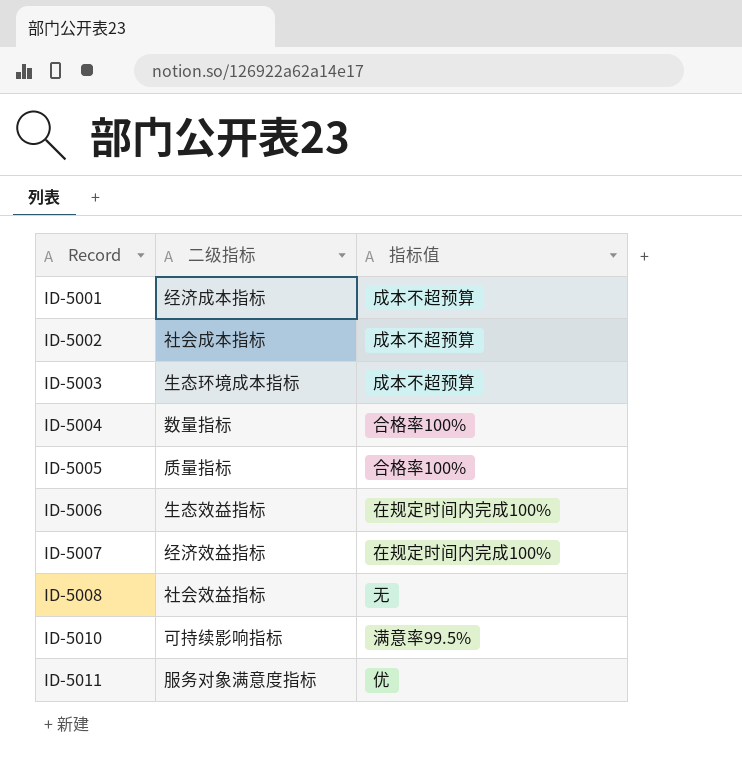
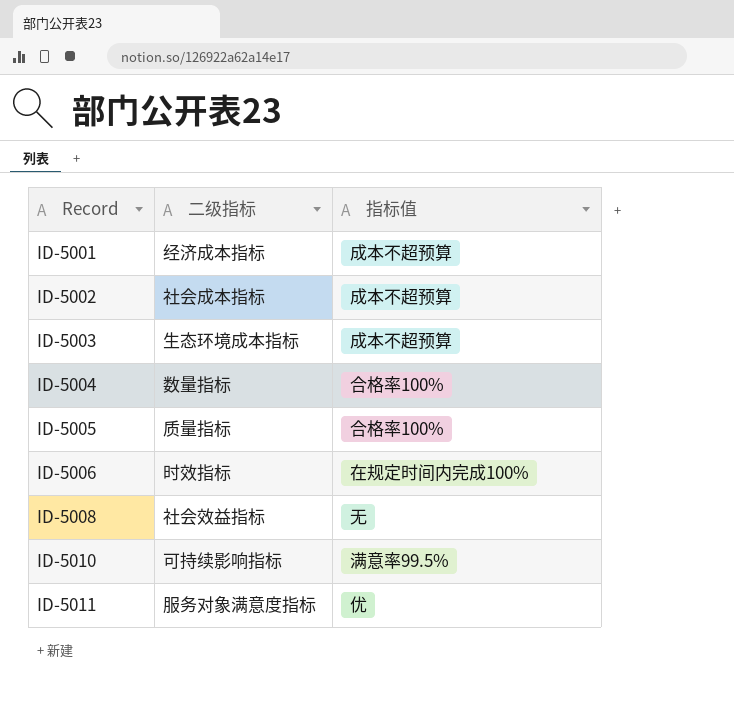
row ID-5007: 经济效益指标 | 在规定时间内完成100% -> none
ID-5006 | 二级指标: 生态效益指标 -> 时效指标

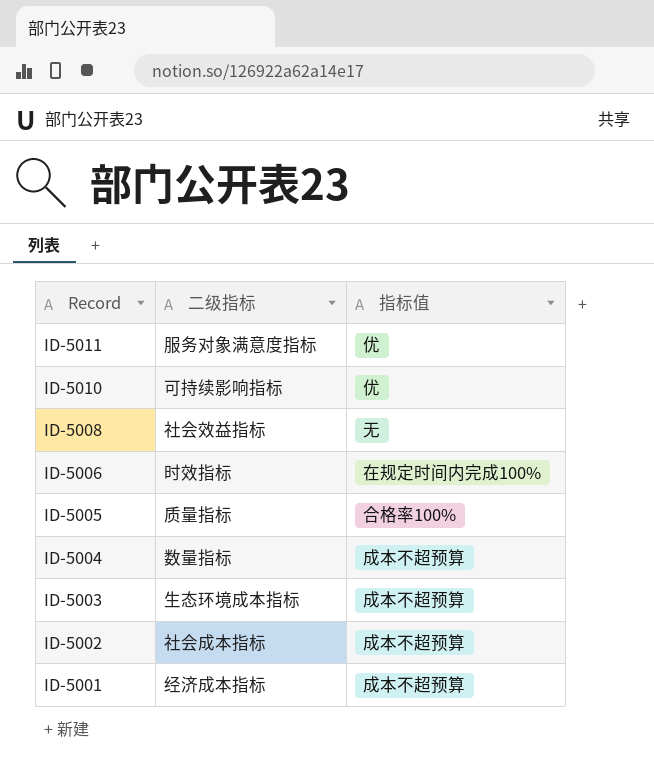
row order: Record ascending -> Record descending
ID-5010 | 指标值: 满意率99.5% -> 优
ID-5004 | 指标值: 合格率100% -> 成本不超预算

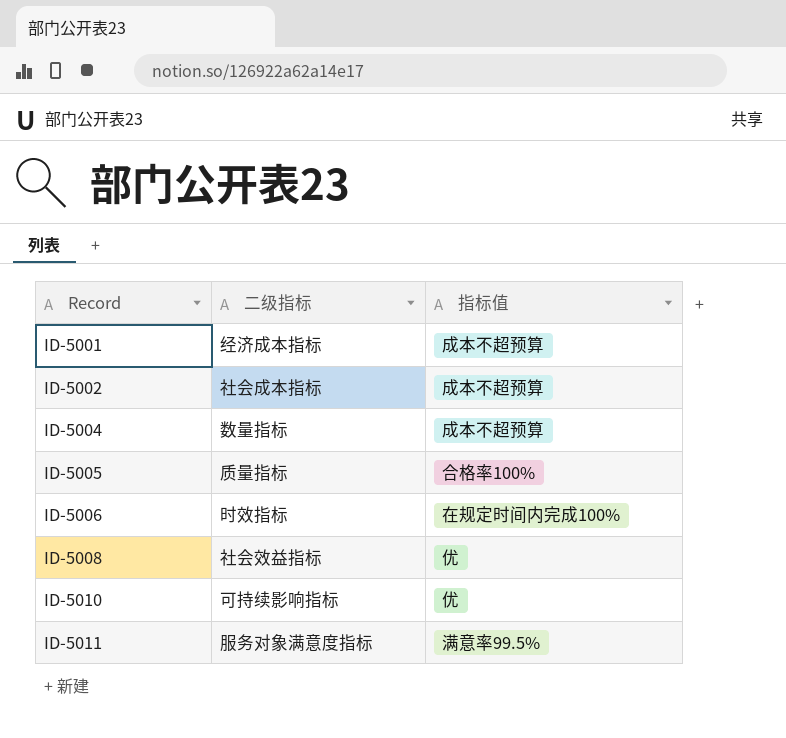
row order: Record descending -> Record ascending
row ID-5003: 生态环境成本指标 | 成本不超预算 -> none
ID-5008 | 指标值: 无 -> 优
ID-5011 | 指标值: 优 -> 满意率99.5%

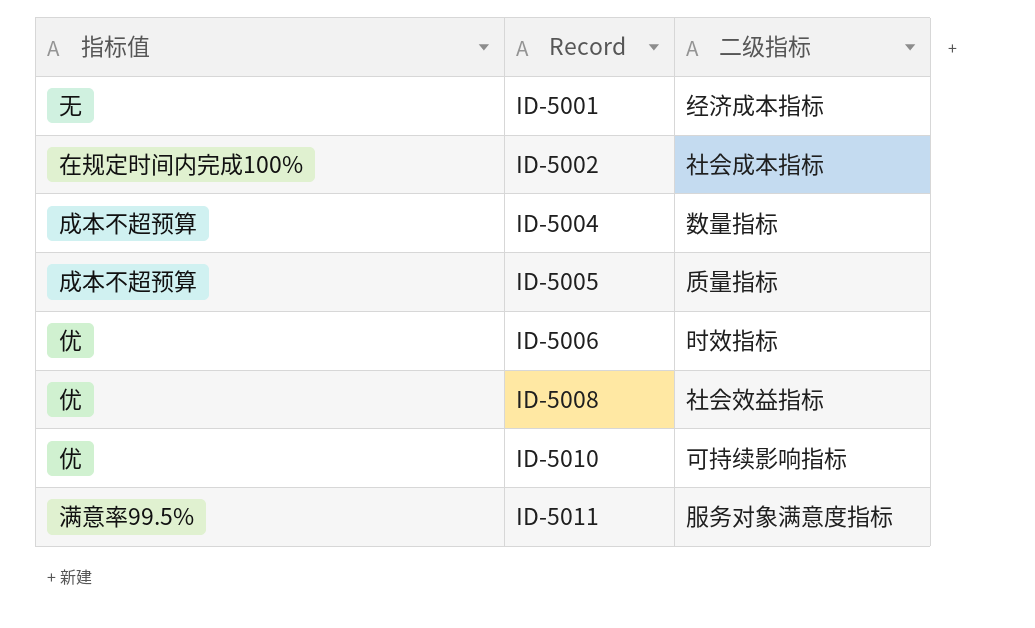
column 指标值 | position: 3 -> 1
ID-5001 | 指标值: 成本不超预算 -> 无
ID-5002 | 指标值: 成本不超预算 -> 在规定时间内完成100%
ID-5005 | 指标值: 合格率100% -> 成本不超预算
ID-5006 | 指标值: 在规定时间内完成100% -> 优

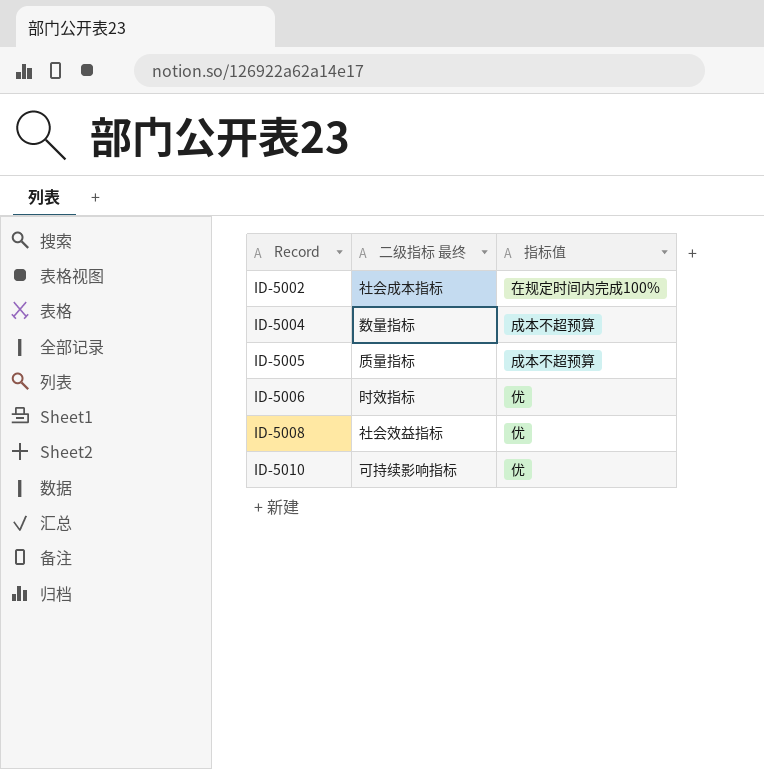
column name: 二级指标 -> 二级指标 最终
column 指标值 | position: 1 -> 3
row ID-5001: 无 | 经济成本指标 -> none
row ID-5011: 满意率99.5% | 服务对象满意度指标 -> none

